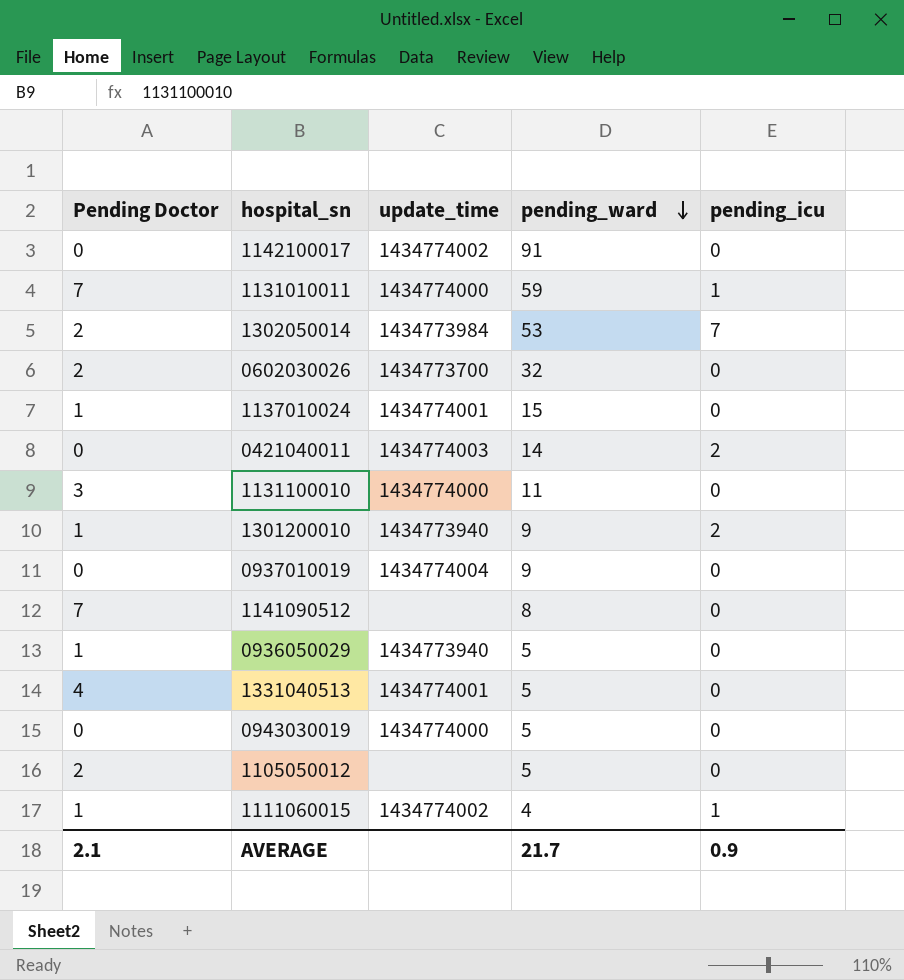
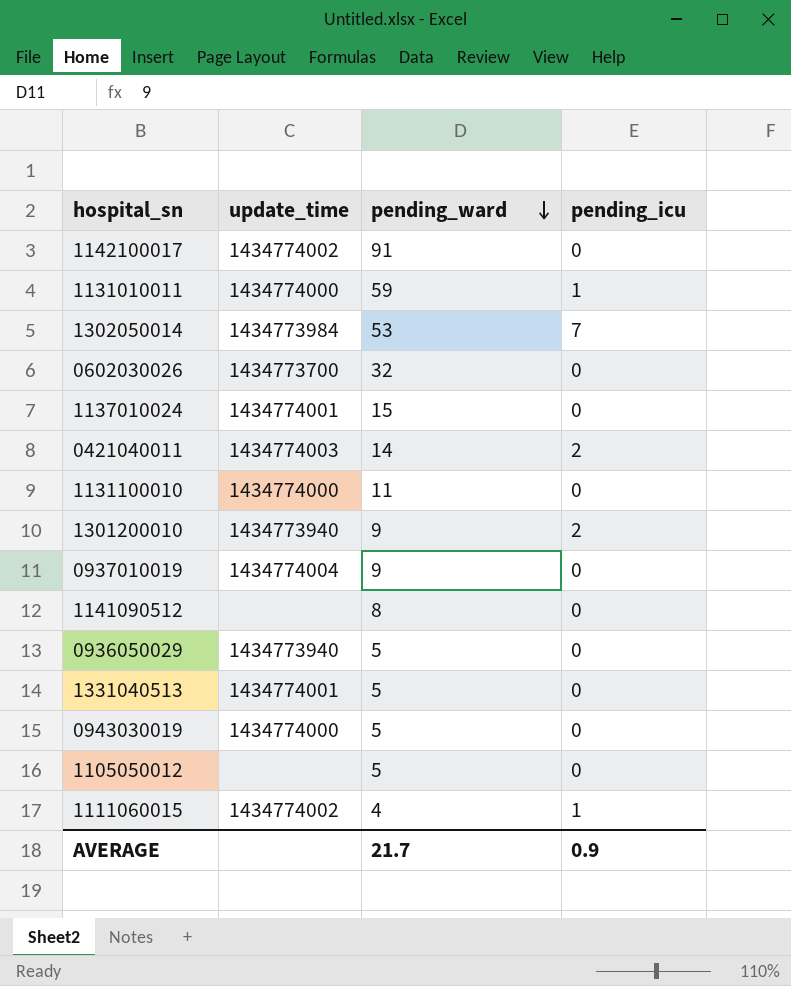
column Pending Doctor | position: 1 -> none

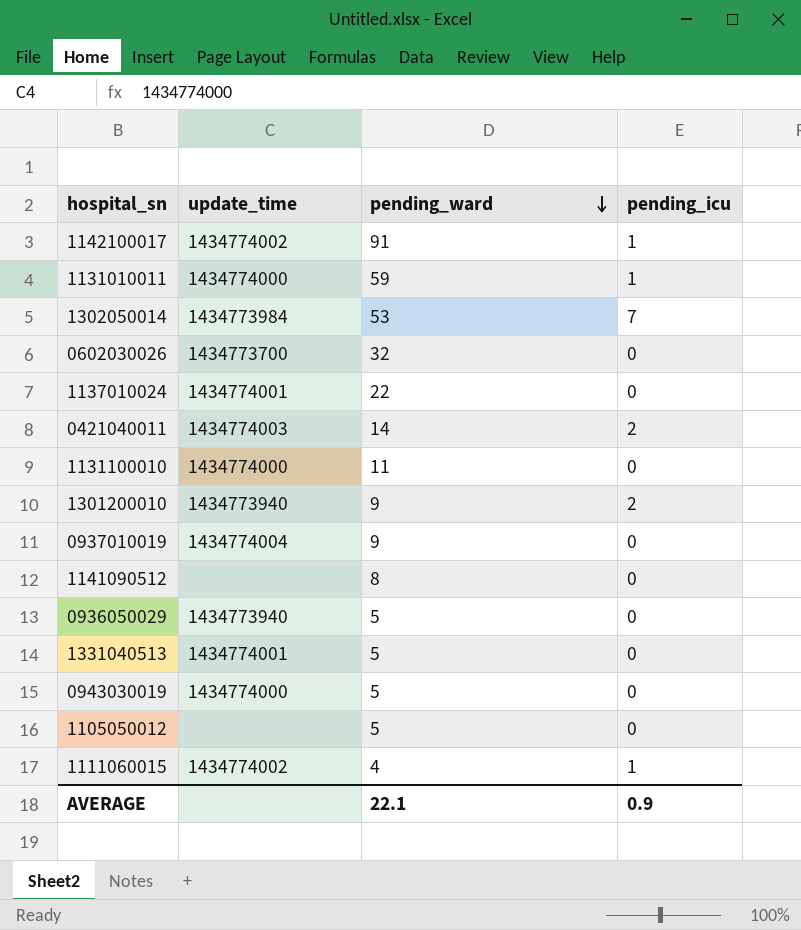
1142100017 | pending_icu: 0 -> 1
1137010024 | pending_ward: 15 -> 22
AVERAGE | pending_ward: 21.7 -> 22.1

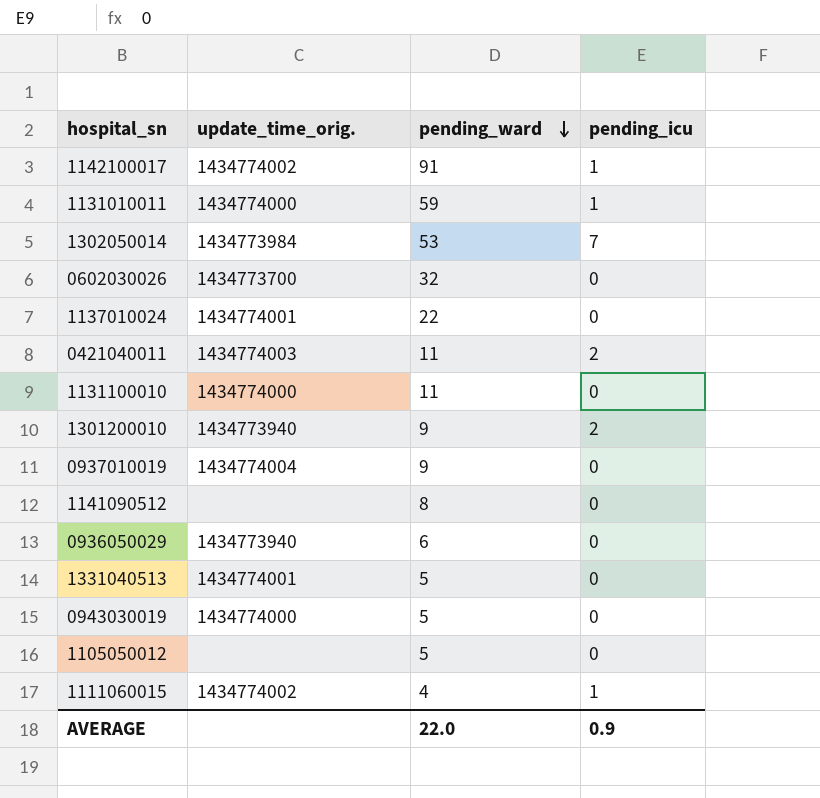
column name: update_time -> update_time_orig.
0421040011 | pending_ward: 14 -> 11
0936050029 | pending_ward: 5 -> 6
AVERAGE | pending_ward: 22.1 -> 22.0

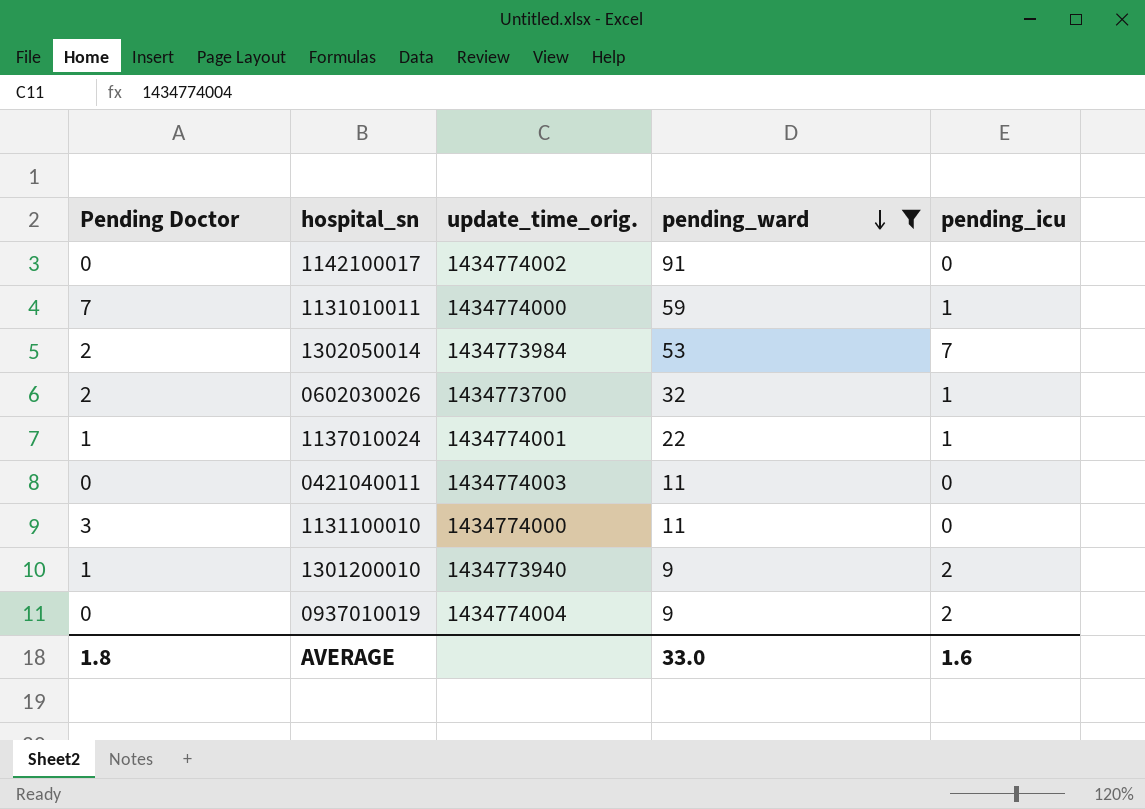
filter: none -> pending_ward >= 9
column Pending Doctor | position: none -> 1
1142100017 | pending_icu: 1 -> 0
0602030026 | pending_icu: 0 -> 1
1137010024 | pending_icu: 0 -> 1
0421040011 | pending_icu: 2 -> 0
0937010019 | pending_icu: 0 -> 2
AVERAGE | pending_ward: 22.0 -> 33.0
AVERAGE | pending_icu: 0.9 -> 1.6

